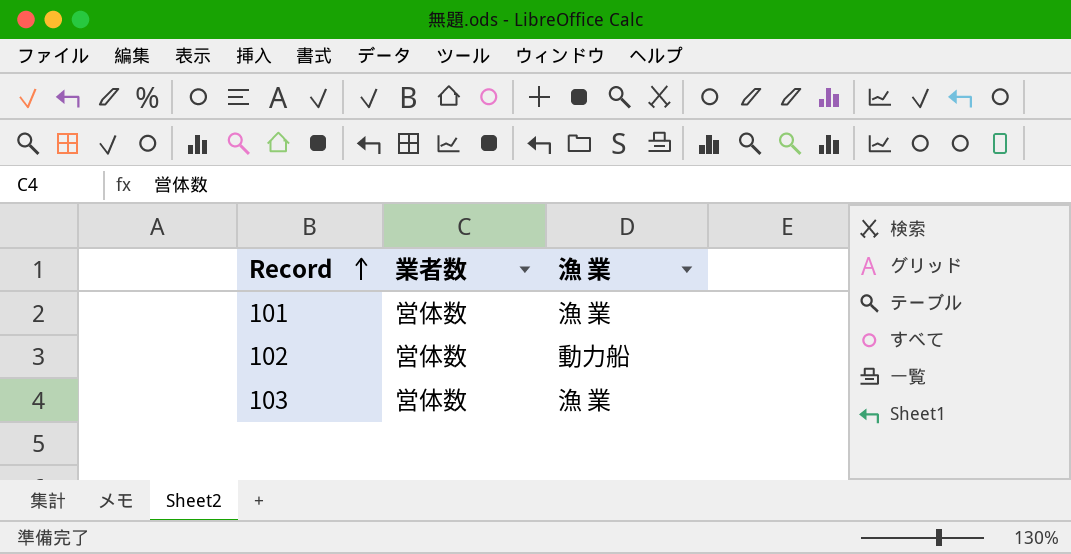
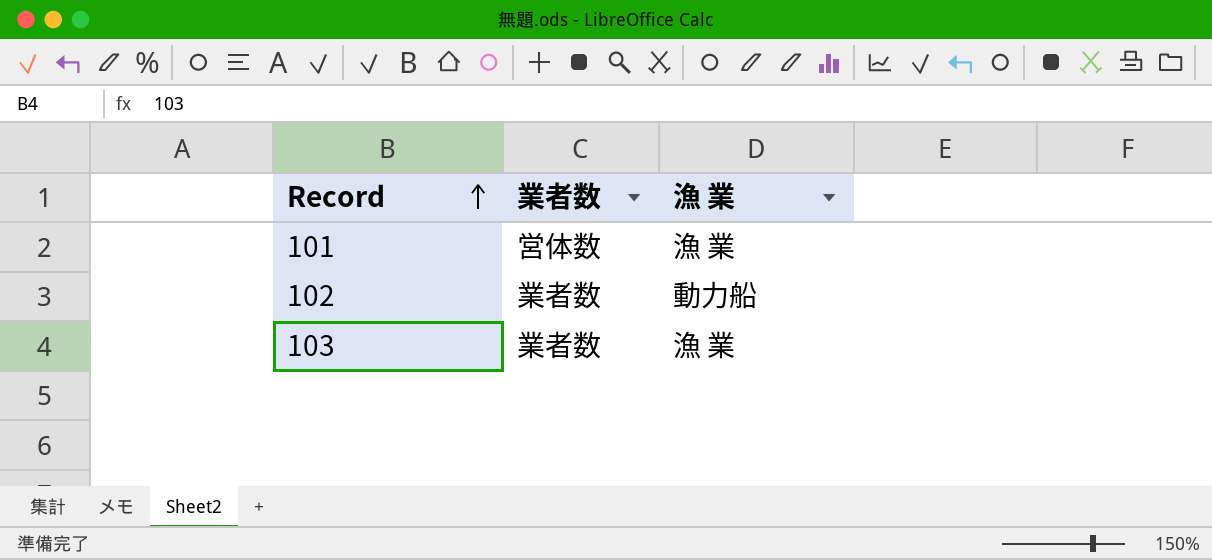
102 | 業者数: 営体数 -> 業者数
103 | 業者数: 営体数 -> 業者数

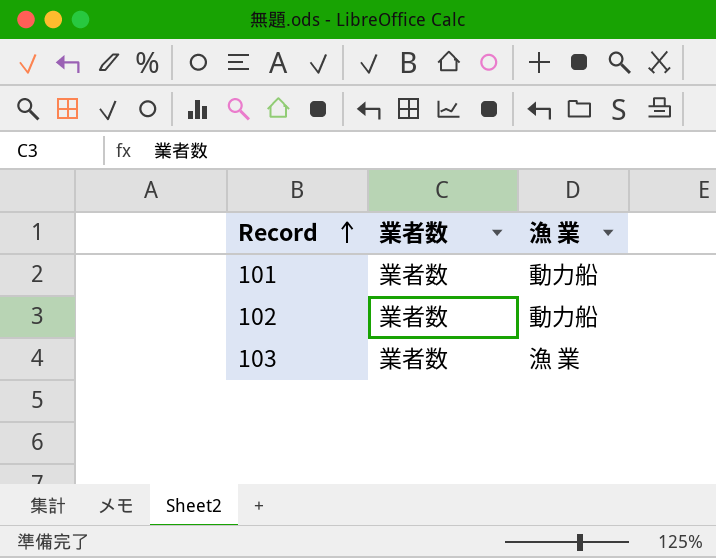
101 | 業者数: 営体数 -> 業者数
101 | 漁 業: 漁 業 -> 動力船

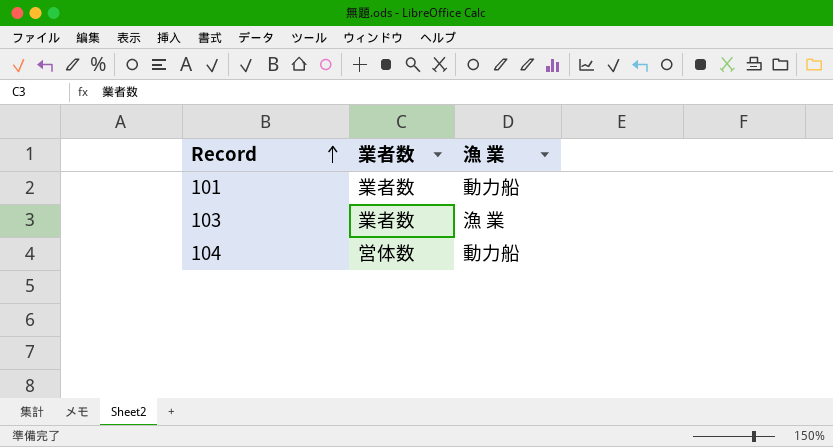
row 102: 業者数 | 動力船 -> none
row 104: none -> 営体数 | 動力船

